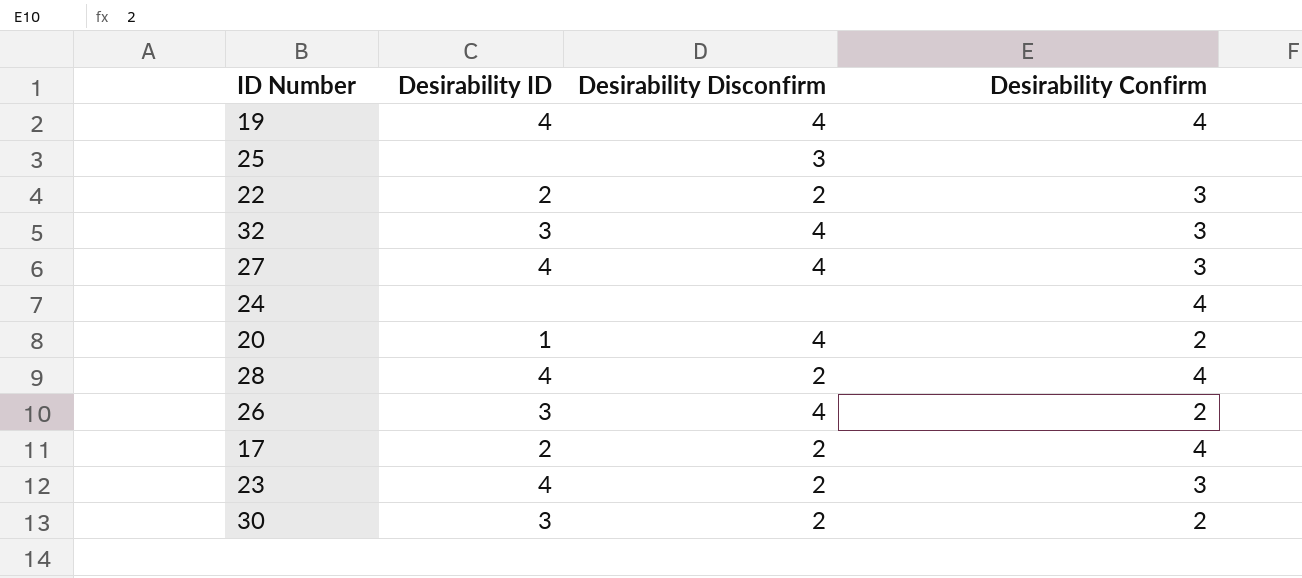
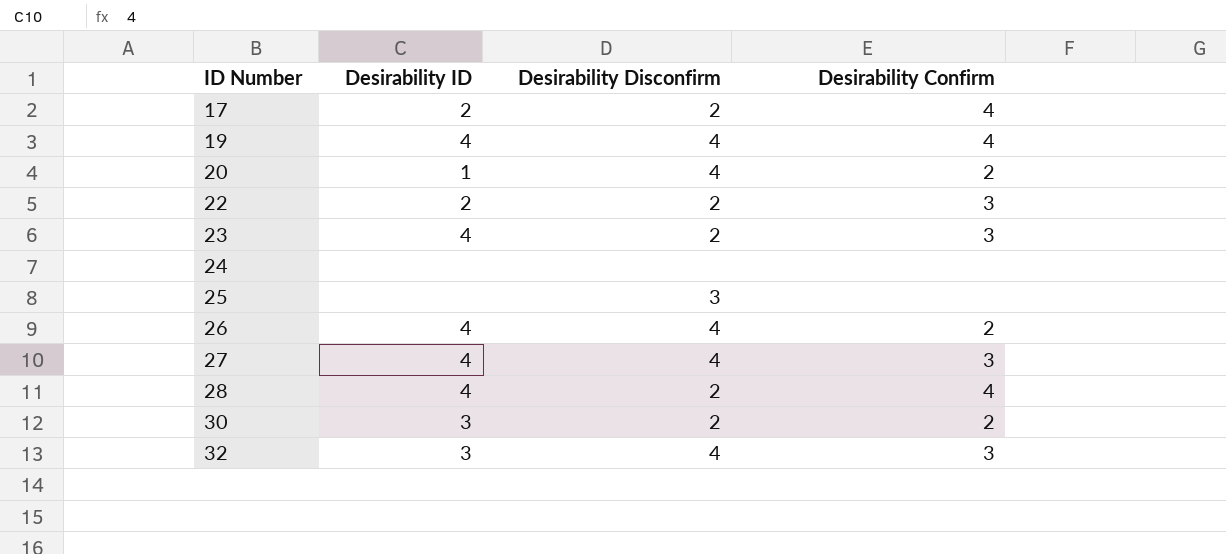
row order: none -> ID Number ascending
24 | Desirability Confirm: 4 -> none
26 | Desirability ID: 3 -> 4

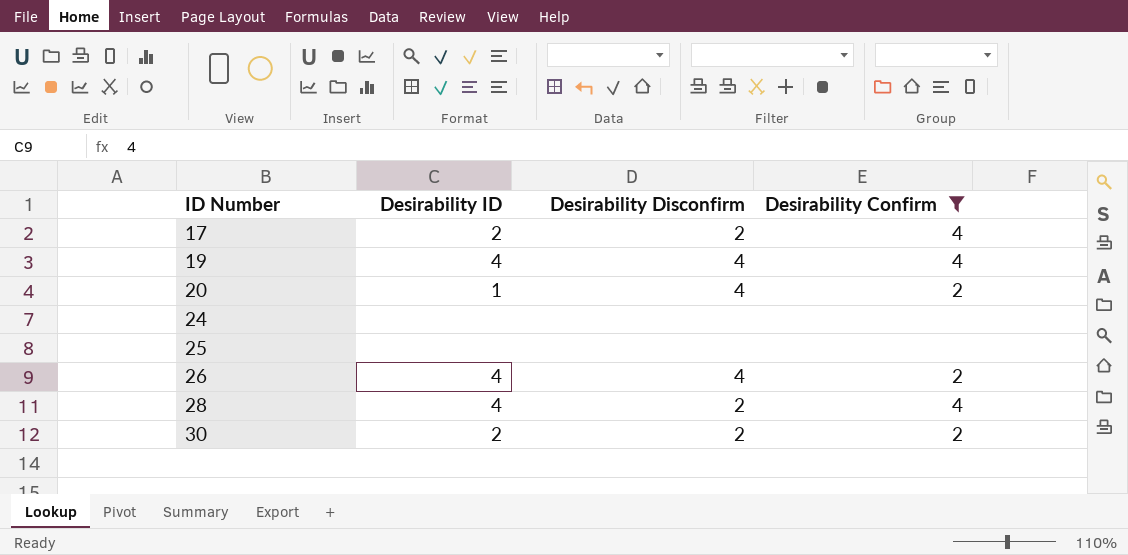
filter: none -> Desirability Confirm != 3
25 | Desirability Disconfirm: 3 -> none
30 | Desirability ID: 3 -> 2

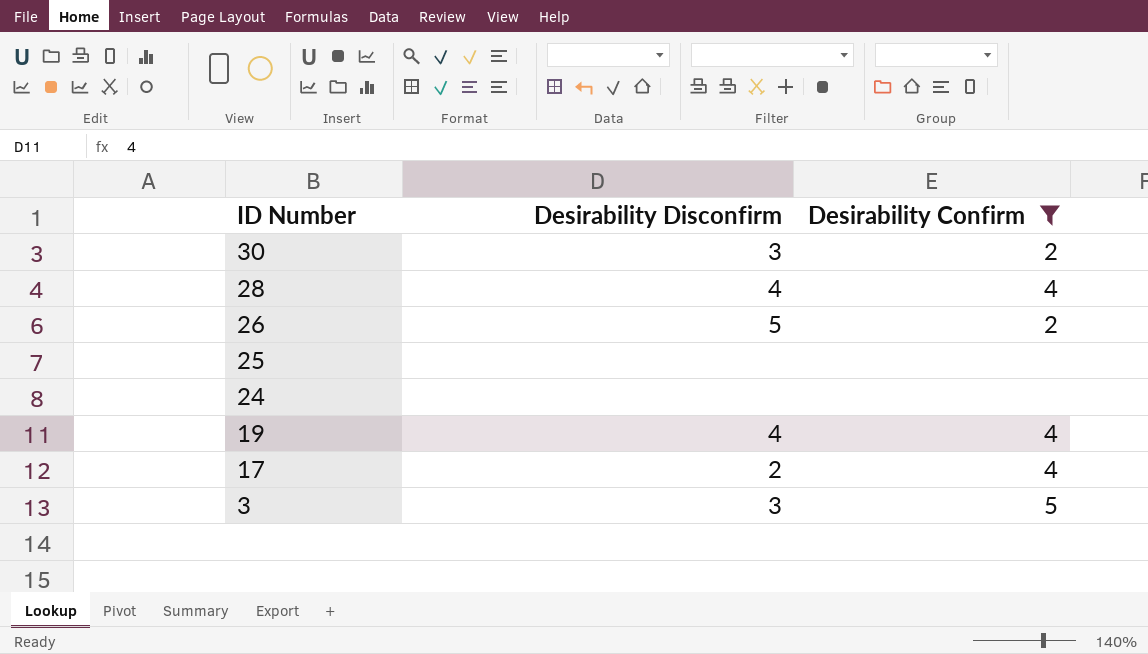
row order: ID Number ascending -> ID Number descending
column Desirability ID | position: 2 -> none
row 20: 1 | 4 | 2 -> none
30 | Desirability Disconfirm: 2 -> 3
28 | Desirability Disconfirm: 2 -> 4
26 | Desirability Disconfirm: 4 -> 5
row 3: none -> 3 | 5

